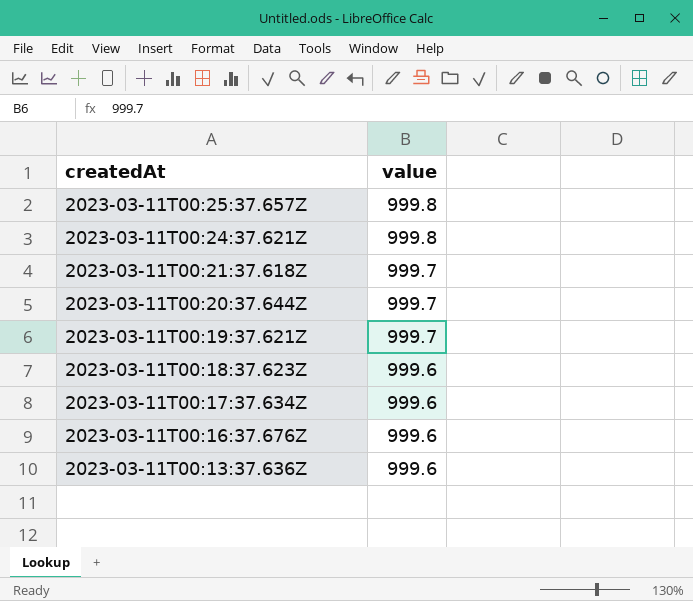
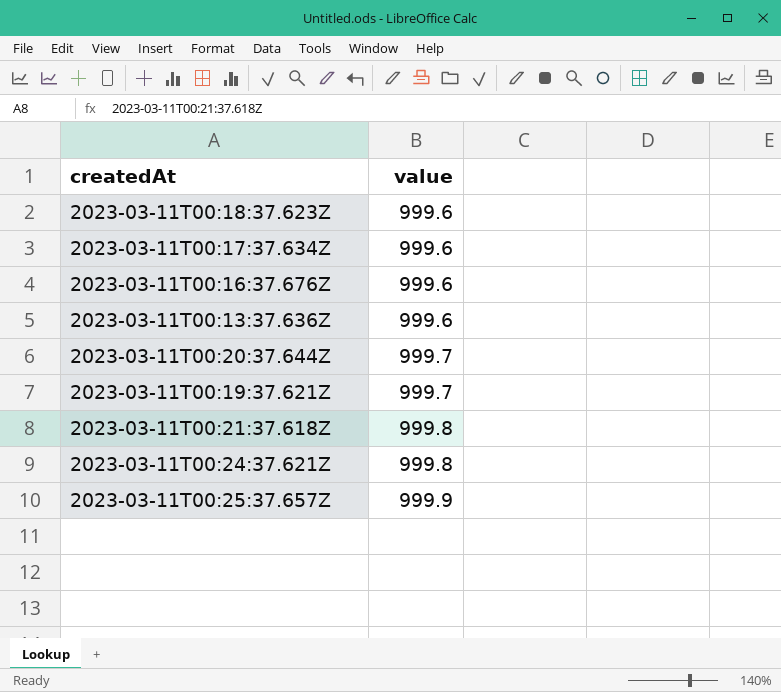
row order: createdAt descending -> value ascending
2023-03-11T00:21:37.618Z | value: 999.7 -> 999.8
2023-03-11T00:25:37.657Z | value: 999.8 -> 999.9

